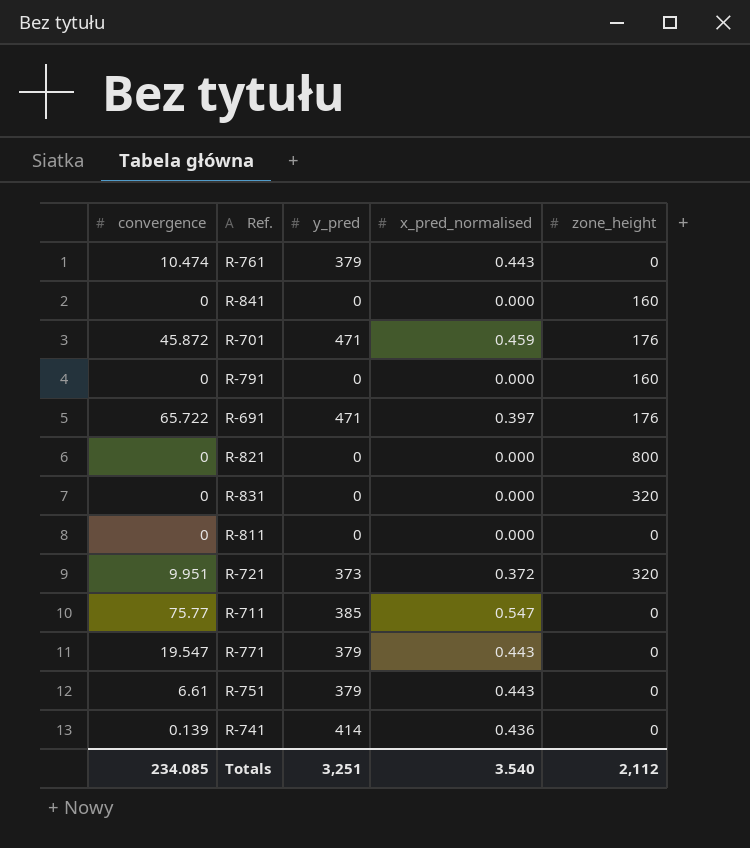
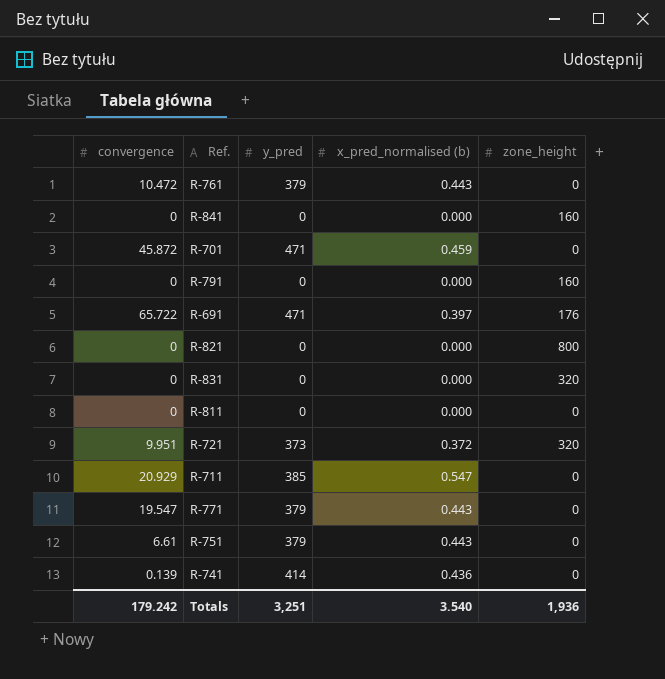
column name: x_pred_normalised -> x_pred_normalised (b)
R-761 | convergence: 10.474 -> 10.472
R-701 | zone_height: 176 -> 0
R-711 | convergence: 75.77 -> 20.929
Totals | convergence: 234.085 -> 179.242
Totals | zone_height: 2,112 -> 1,936

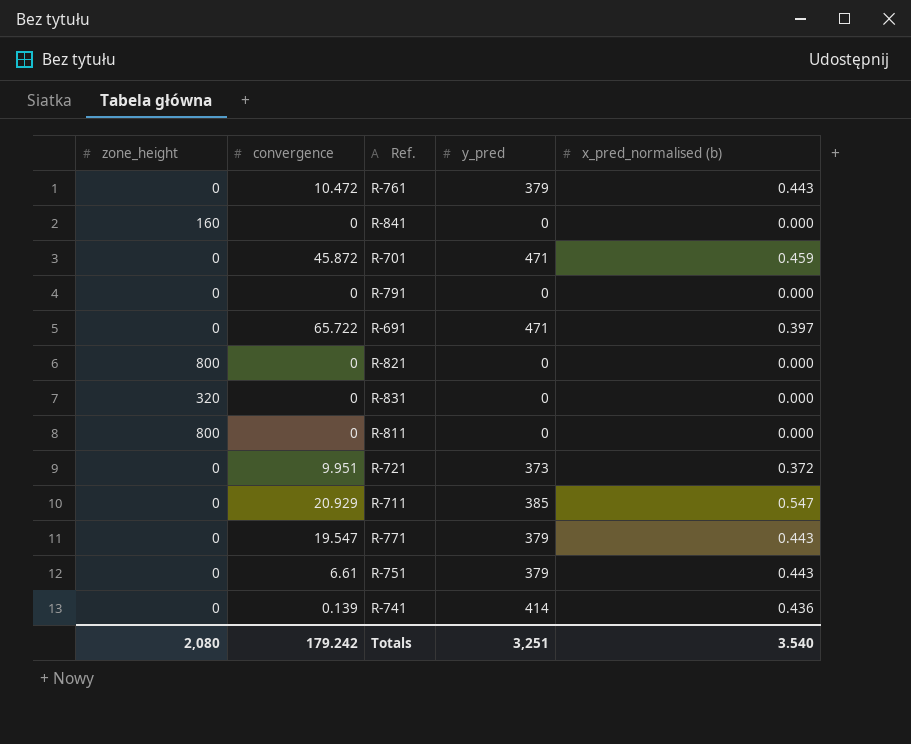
column zone_height | position: 5 -> 1
R-791 | zone_height: 160 -> 0
R-691 | zone_height: 176 -> 0
R-811 | zone_height: 0 -> 800
R-721 | zone_height: 320 -> 0
Totals | zone_height: 1,936 -> 2,080

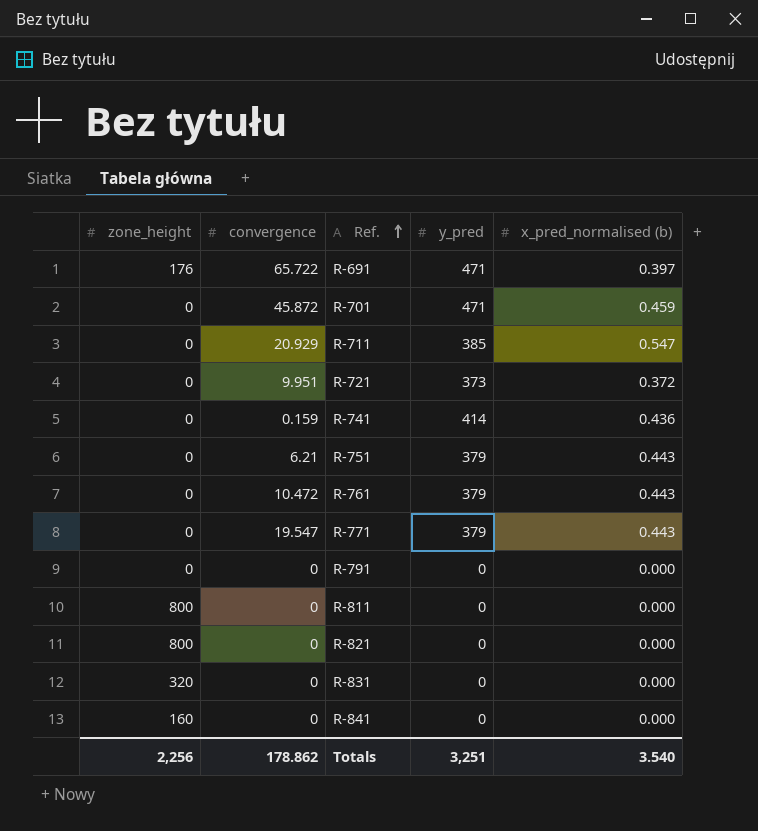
row order: none -> Ref. ascending
R-691 | zone_height: 0 -> 176
R-741 | convergence: 0.139 -> 0.159
R-751 | convergence: 6.61 -> 6.21
Totals | zone_height: 2,080 -> 2,256
Totals | convergence: 179.242 -> 178.862

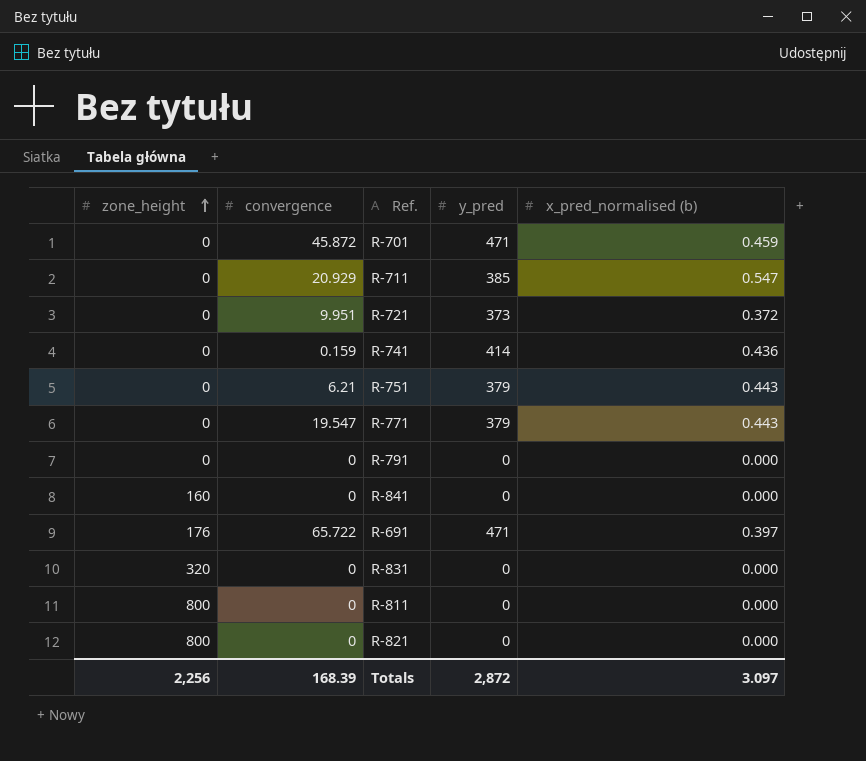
row order: Ref. ascending -> zone_height ascending
row R-761: 0 | 10.472 | 379 | 0.443 -> none
Totals | convergence: 178.862 -> 168.39
Totals | y_pred: 3,251 -> 2,872
Totals | x_pred_normalised (b): 3.540 -> 3.097

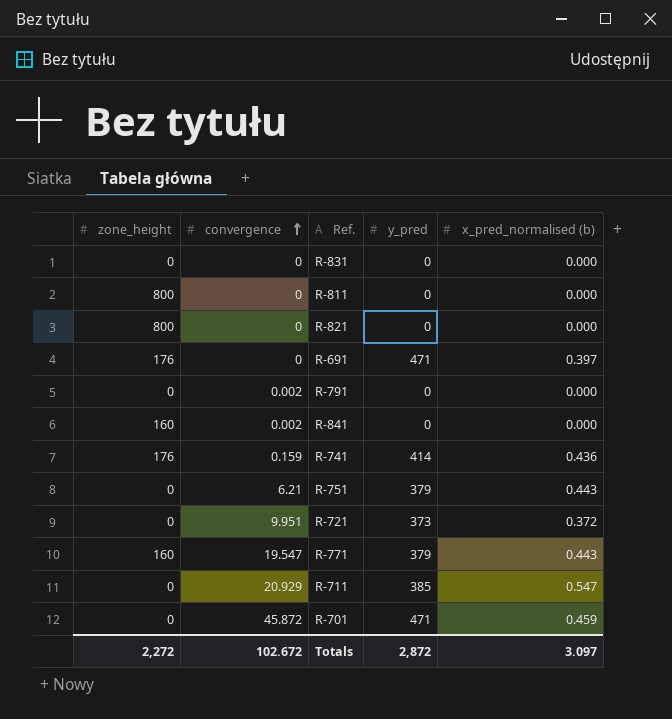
row order: zone_height ascending -> convergence ascending
R-831 | zone_height: 320 -> 0
R-691 | convergence: 65.722 -> 0
R-791 | convergence: 0 -> 0.002
R-841 | convergence: 0 -> 0.002
R-741 | zone_height: 0 -> 176
R-771 | zone_height: 0 -> 160
Totals | zone_height: 2,256 -> 2,272
Totals | convergence: 168.39 -> 102.672

